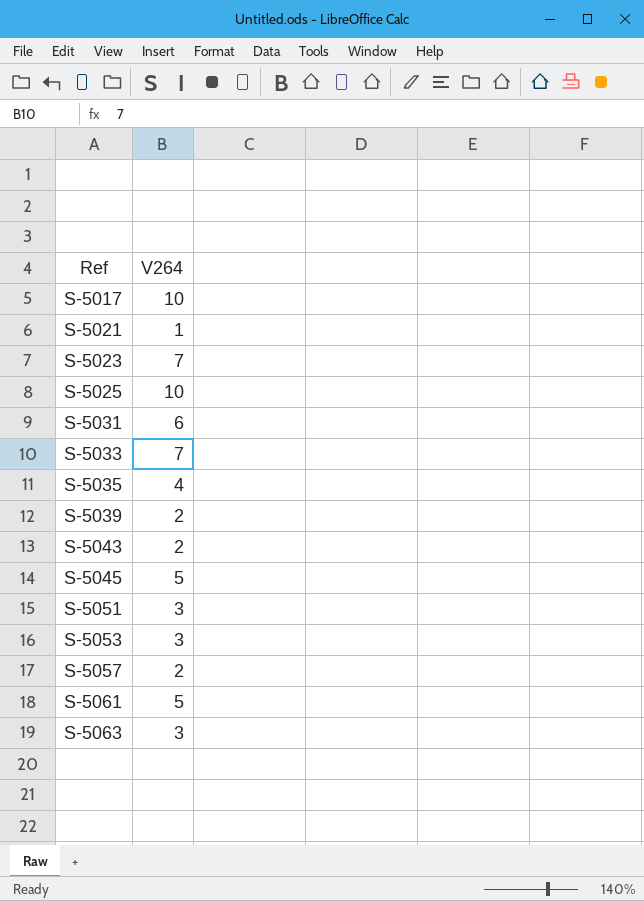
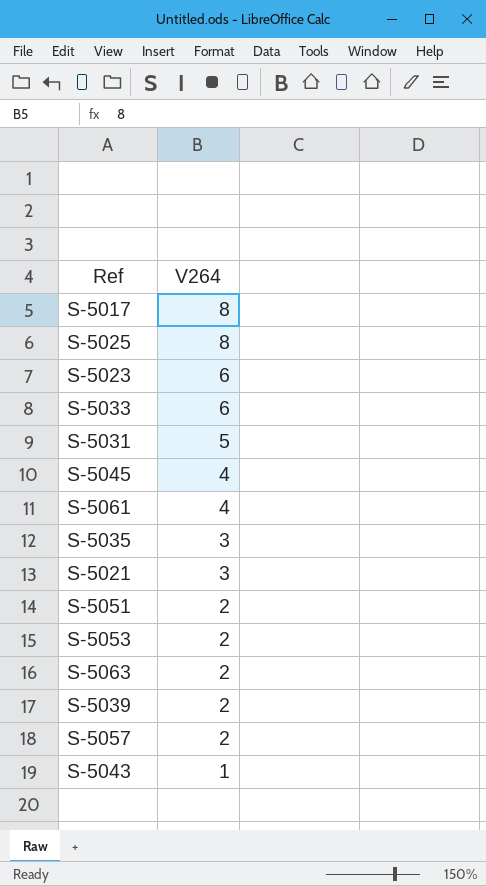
row order: Ref ascending -> V264 descending
S-5017 | V264: 10 -> 8
S-5025 | V264: 10 -> 8
S-5023 | V264: 7 -> 6
S-5033 | V264: 7 -> 6
S-5031 | V264: 6 -> 5
S-5045 | V264: 5 -> 4
S-5061 | V264: 5 -> 4
S-5035 | V264: 4 -> 3
S-5021 | V264: 1 -> 3
S-5051 | V264: 3 -> 2
S-5053 | V264: 3 -> 2
S-5063 | V264: 3 -> 2
S-5043 | V264: 2 -> 1

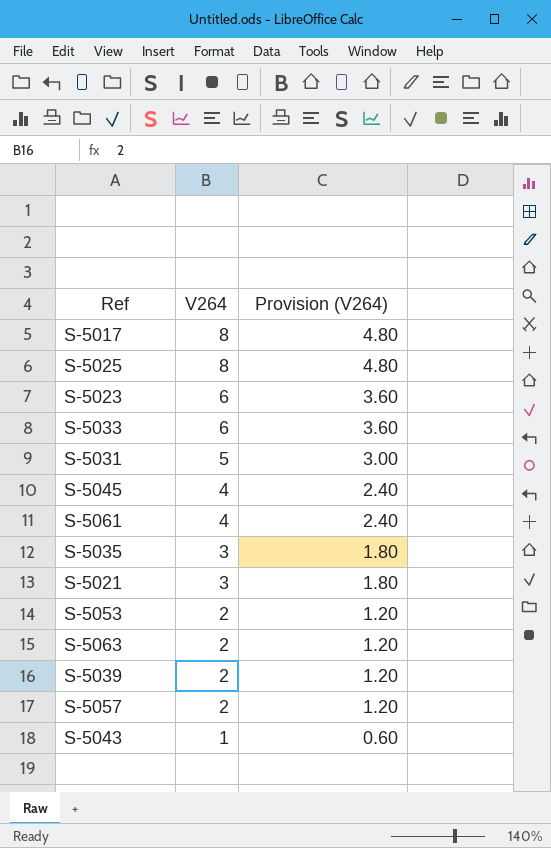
column Provision (V264) | formula: none -> [V264] * 0.6
row S-5051: 2 -> none

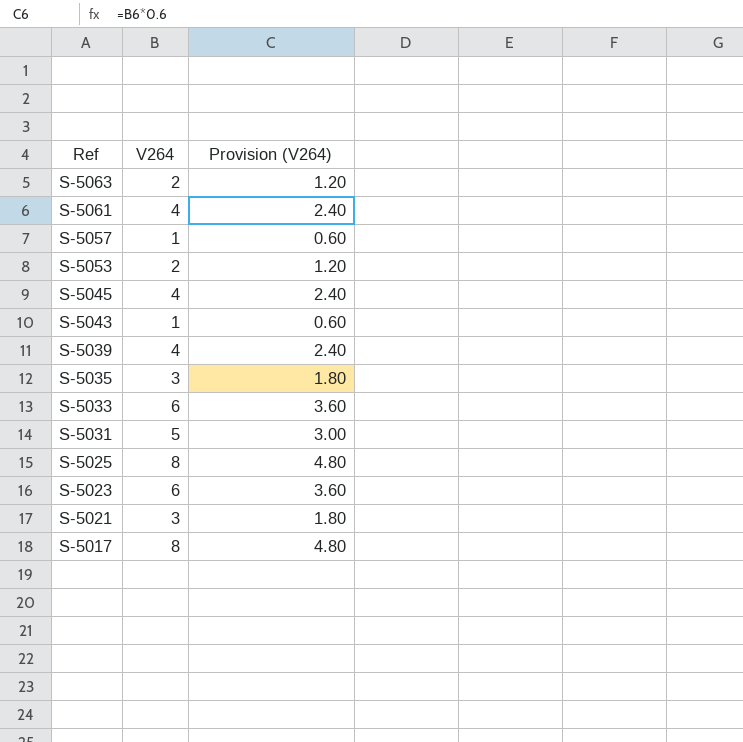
row order: V264 descending -> Ref descending
S-5057 | V264: 2 -> 1
S-5057 | Provision (V264): 1.20 -> 0.60
S-5039 | V264: 2 -> 4
S-5039 | Provision (V264): 1.20 -> 2.40

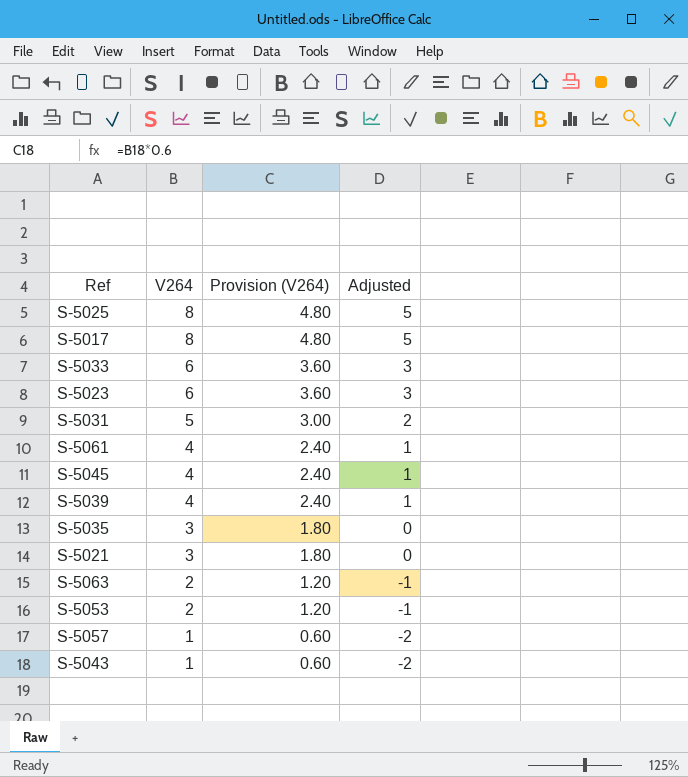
row order: Ref descending -> V264 descending
column Adjusted | formula: none -> [V264] - 3

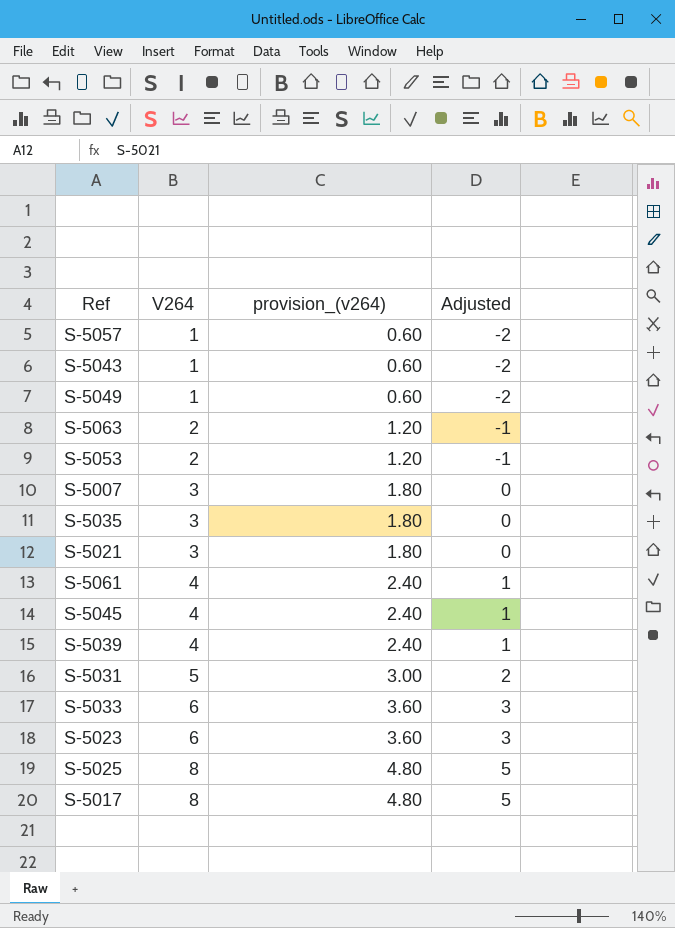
row order: V264 descending -> V264 ascending
column name: Provision (V264) -> provision_(v264)
row S-5049: none -> 1 | 0.60 | -2
row S-5007: none -> 3 | 1.80 | 0

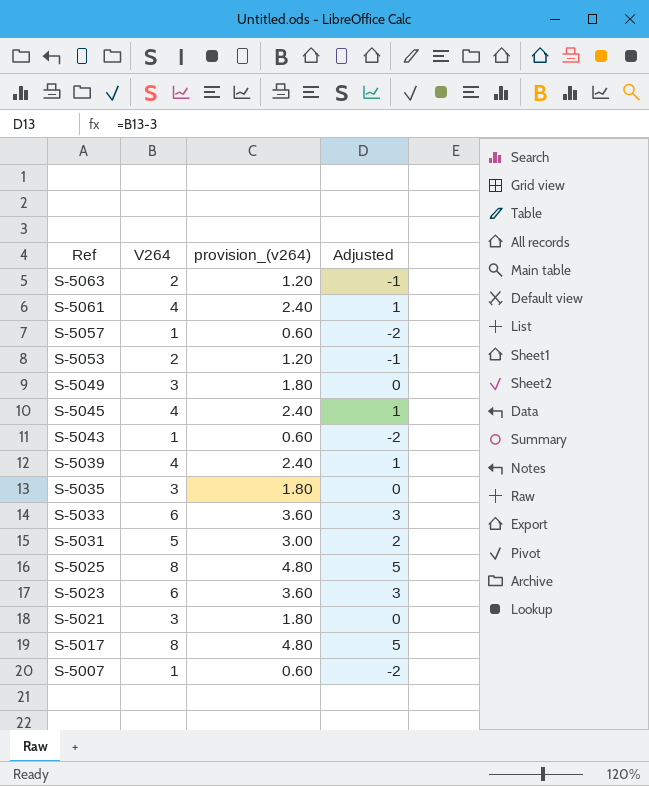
row order: V264 ascending -> Ref descending
S-5049 | V264: 1 -> 3
S-5049 | provision_(v264): 0.60 -> 1.80
S-5049 | Adjusted: -2 -> 0
S-5007 | V264: 3 -> 1
S-5007 | provision_(v264): 1.80 -> 0.60
S-5007 | Adjusted: 0 -> -2

